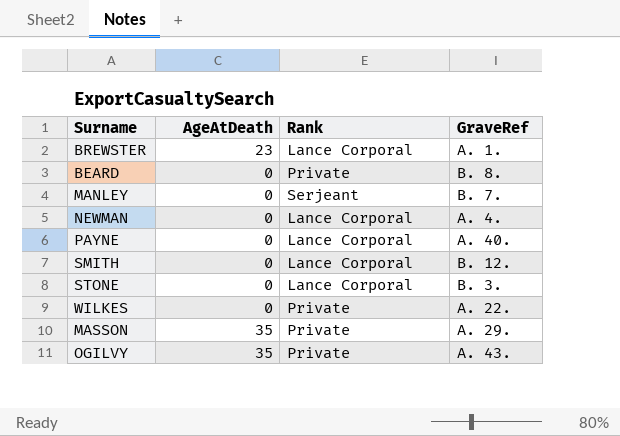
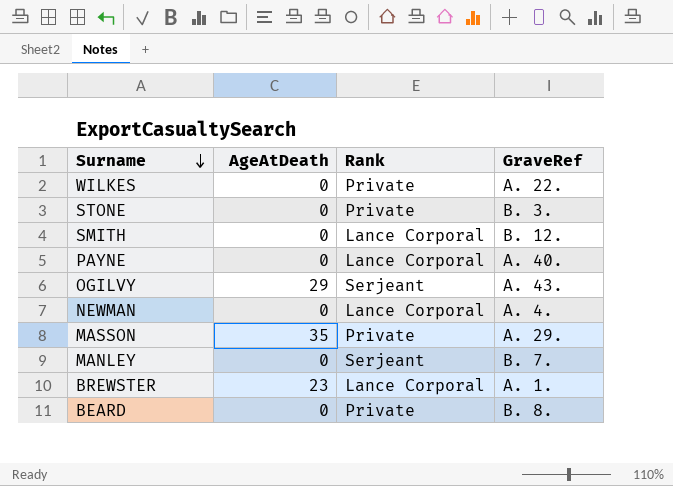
row order: none -> Surname descending
STONE | Rank: Lance Corporal -> Private
OGILVY | AgeAtDeath: 35 -> 29
OGILVY | Rank: Private -> Serjeant

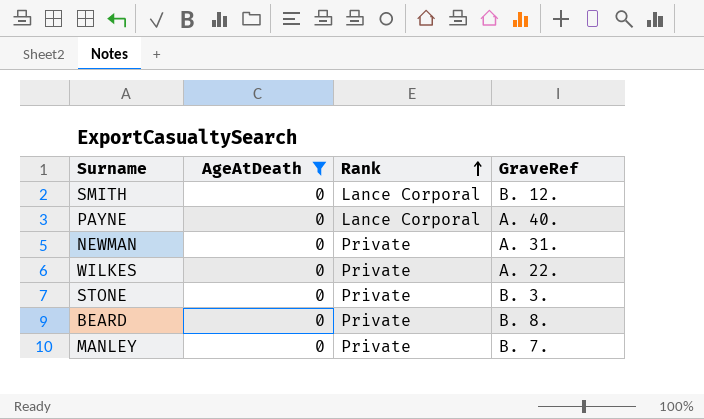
filter: none -> AgeAtDeath = 0
row order: Surname descending -> Rank ascending
NEWMAN | Rank: Lance Corporal -> Private
NEWMAN | GraveRef: A. 4. -> A. 31.
MANLEY | Rank: Serjeant -> Private

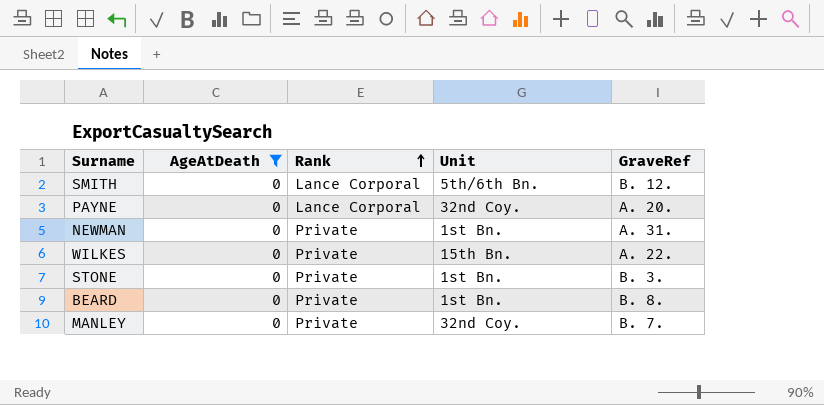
column Unit | position: none -> 4
PAYNE | GraveRef: A. 40. -> A. 20.

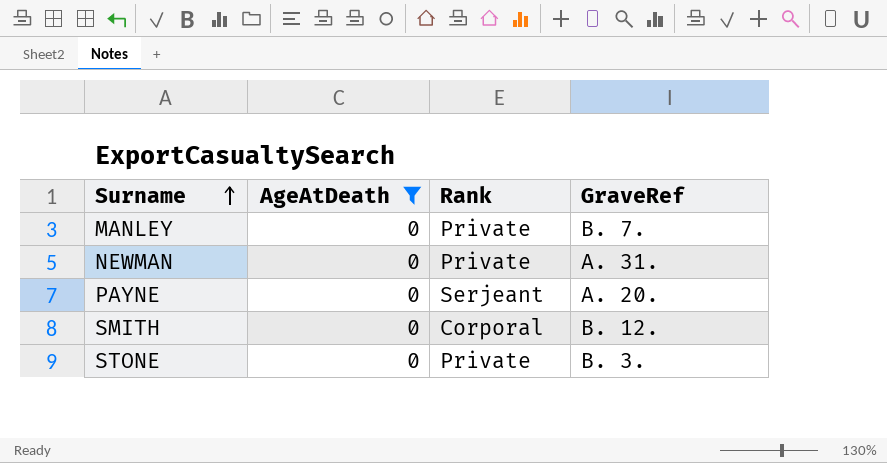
row order: Rank ascending -> Surname ascending
column Unit | position: 4 -> none
row WILKES: 0 | Private | 15th Bn. | A. 22. -> none
row BEARD: 0 | Private | 1st Bn. | B. 8. -> none
PAYNE | Rank: Lance Corporal -> Serjeant
SMITH | Rank: Lance Corporal -> Corporal

